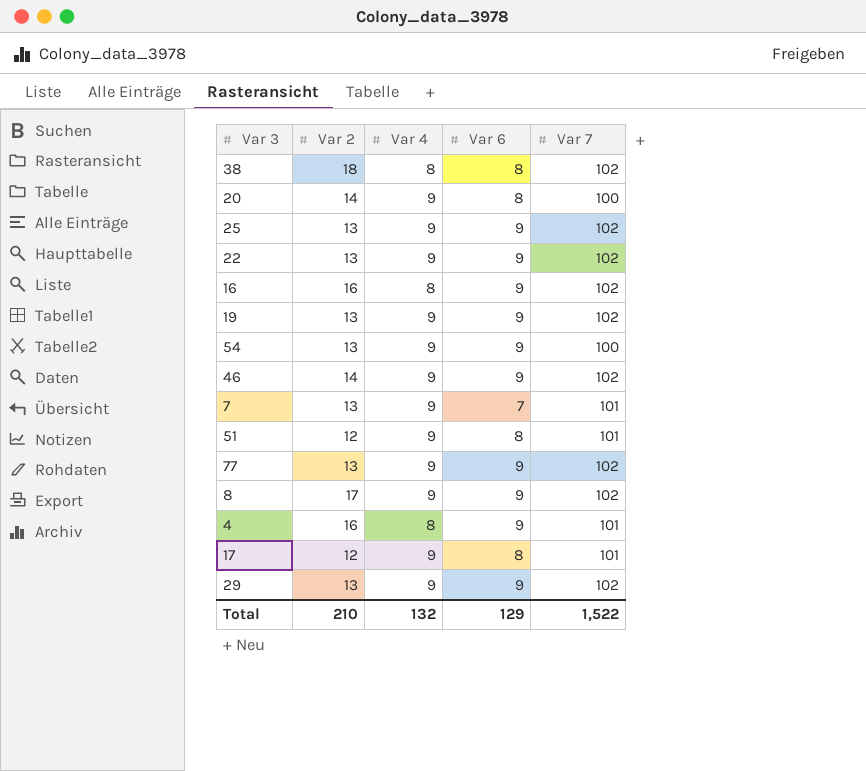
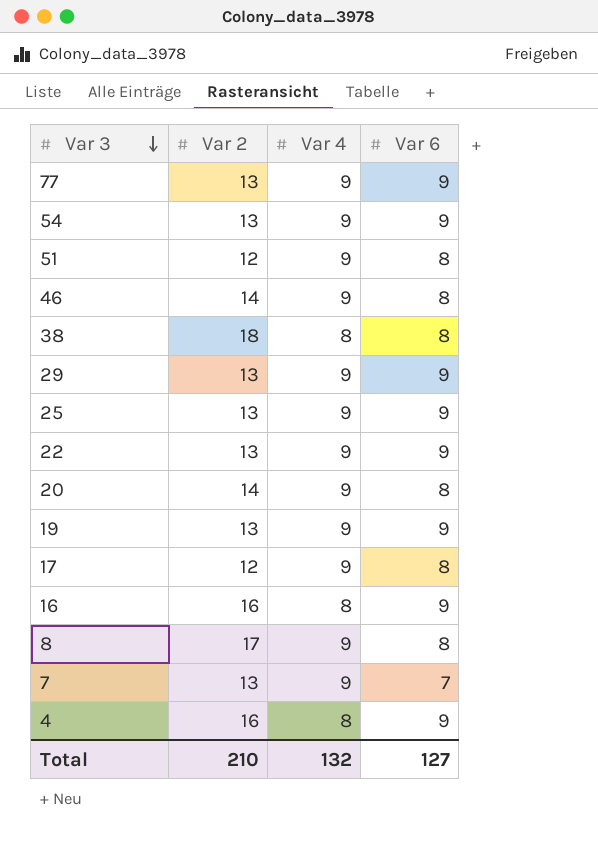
row order: none -> Var 3 descending
column Var 7 | position: 5 -> none
46 | Var 6: 9 -> 8
8 | Var 6: 9 -> 8
Total | Var 6: 129 -> 127

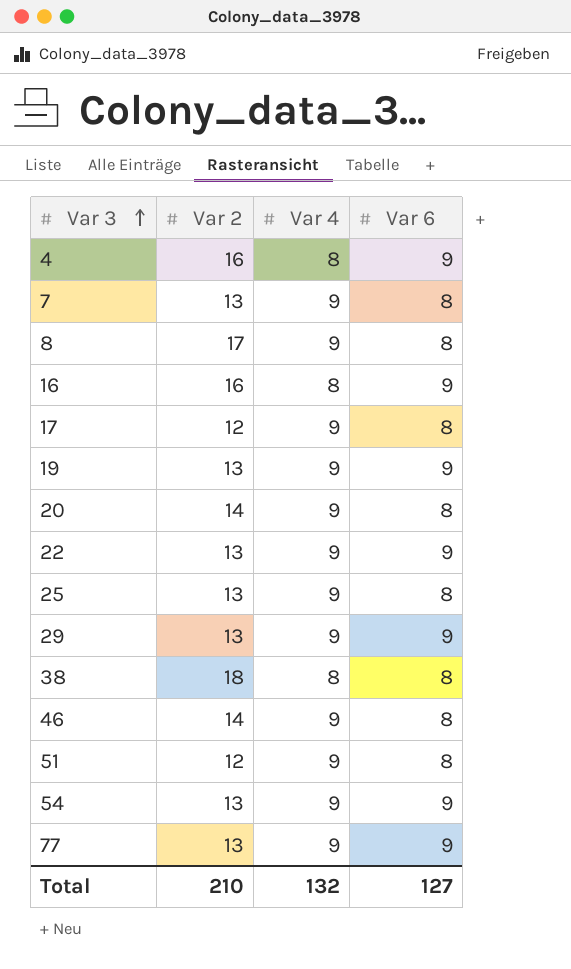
row order: Var 3 descending -> Var 3 ascending
7 | Var 6: 7 -> 8
25 | Var 6: 9 -> 8

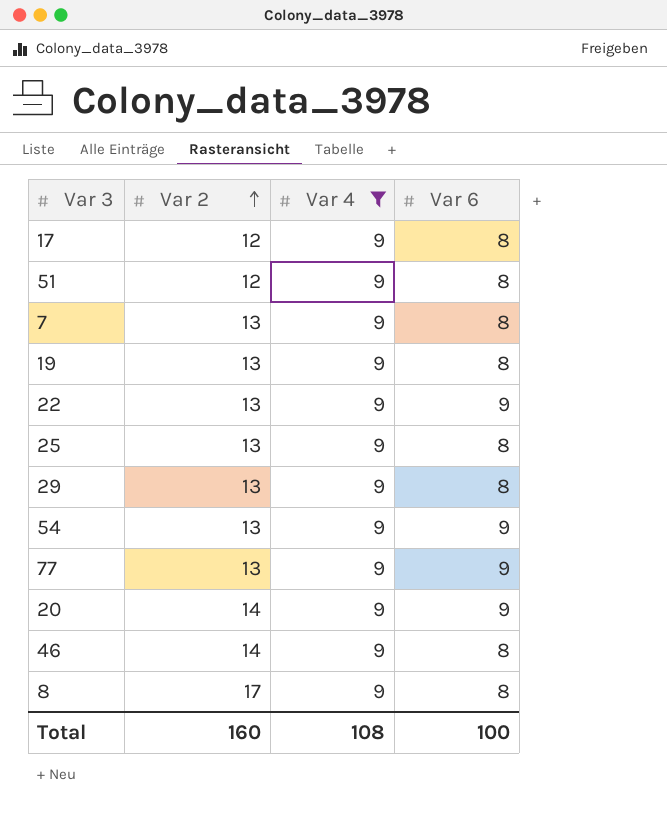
filter: none -> Var 4 = 9
row order: Var 3 ascending -> Var 2 ascending
19 | Var 6: 9 -> 8
29 | Var 6: 9 -> 8
20 | Var 6: 8 -> 9
Total | Var 2: 210 -> 160
Total | Var 4: 132 -> 108
Total | Var 6: 127 -> 100

